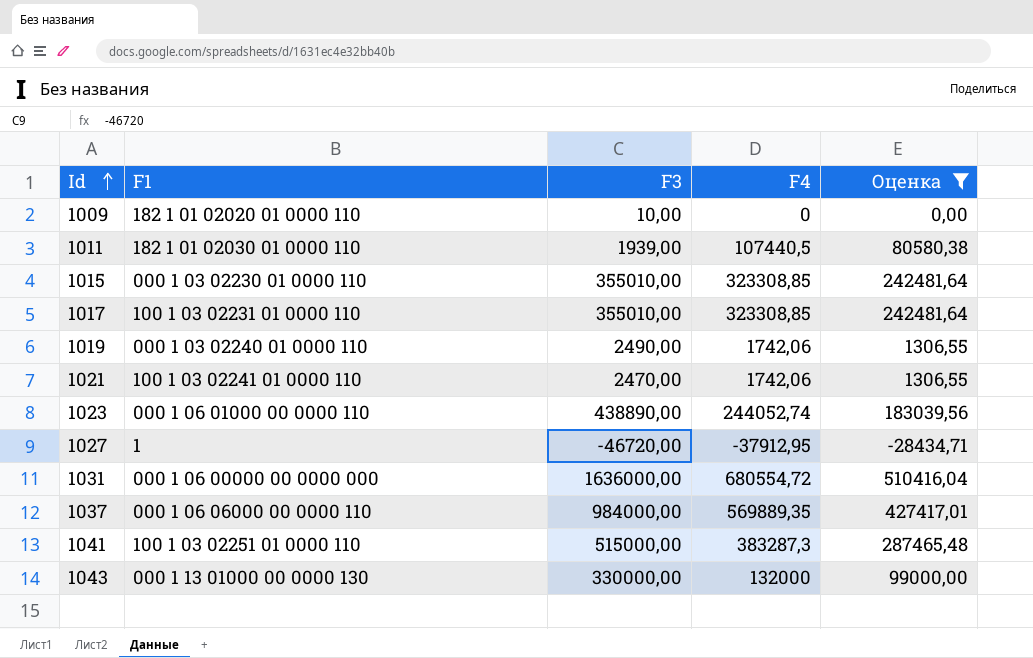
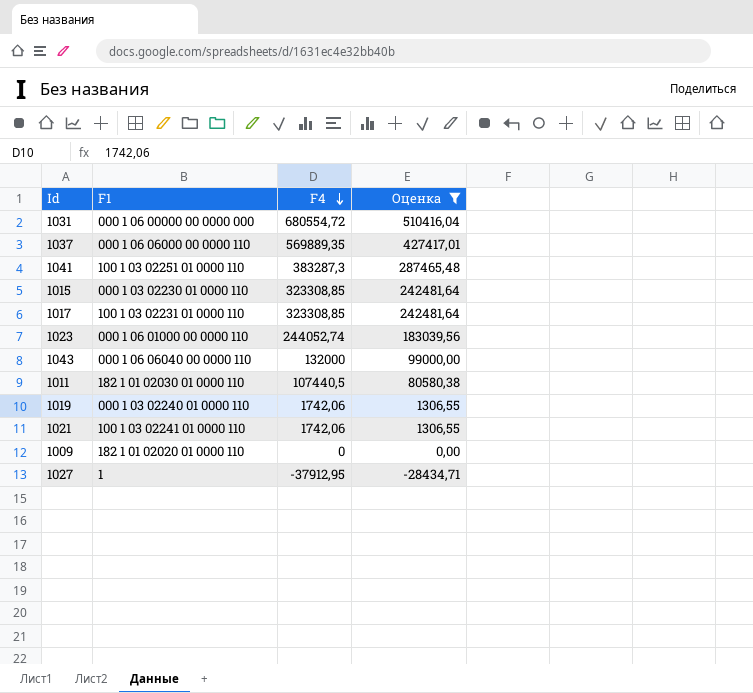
row order: Id ascending -> F4 descending
column F3 | position: 3 -> none
1043 | F1: 000 1 13 01000 00 0000 130 -> 000 1 06 06040 00 0000 110

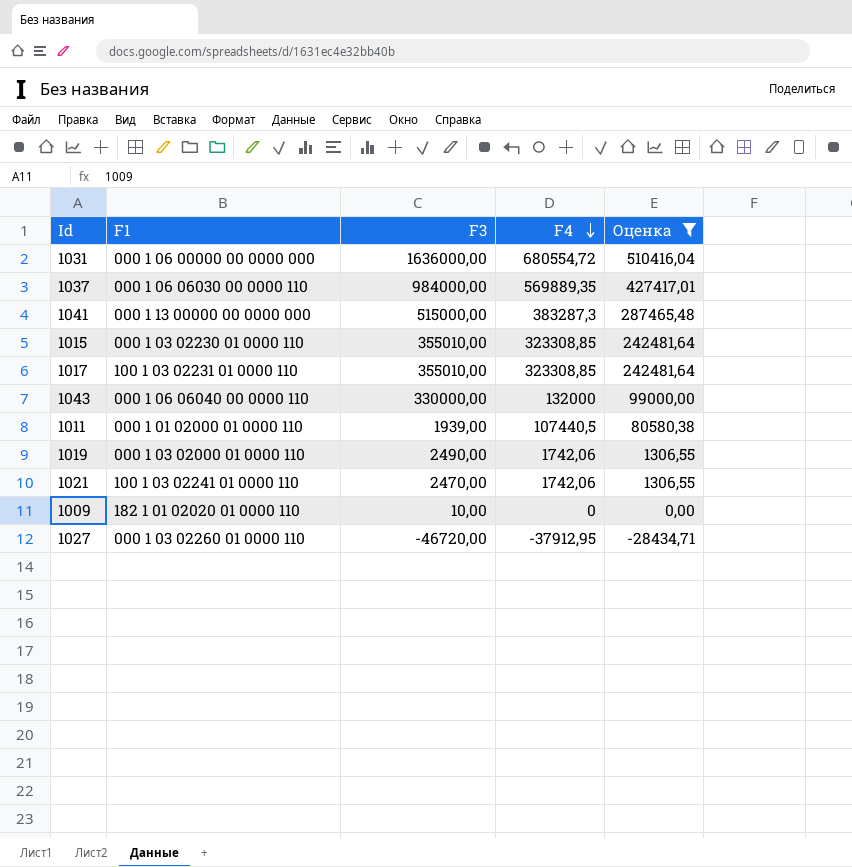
column F3 | position: none -> 3
row 1023: 000 1 06 01000 00 0000 110 | 244052,74 | 183039,56 -> none
1037 | F1: 000 1 06 06000 00 0000 110 -> 000 1 06 06030 00 0000 110
1041 | F1: 100 1 03 02251 01 0000 110 -> 000 1 13 00000 00 0000 000
1011 | F1: 182 1 01 02030 01 0000 110 -> 000 1 01 02000 01 0000 110
1019 | F1: 000 1 03 02240 01 0000 110 -> 000 1 03 02000 01 0000 110
1027 | F1: 1 -> 000 1 03 02260 01 0000 110

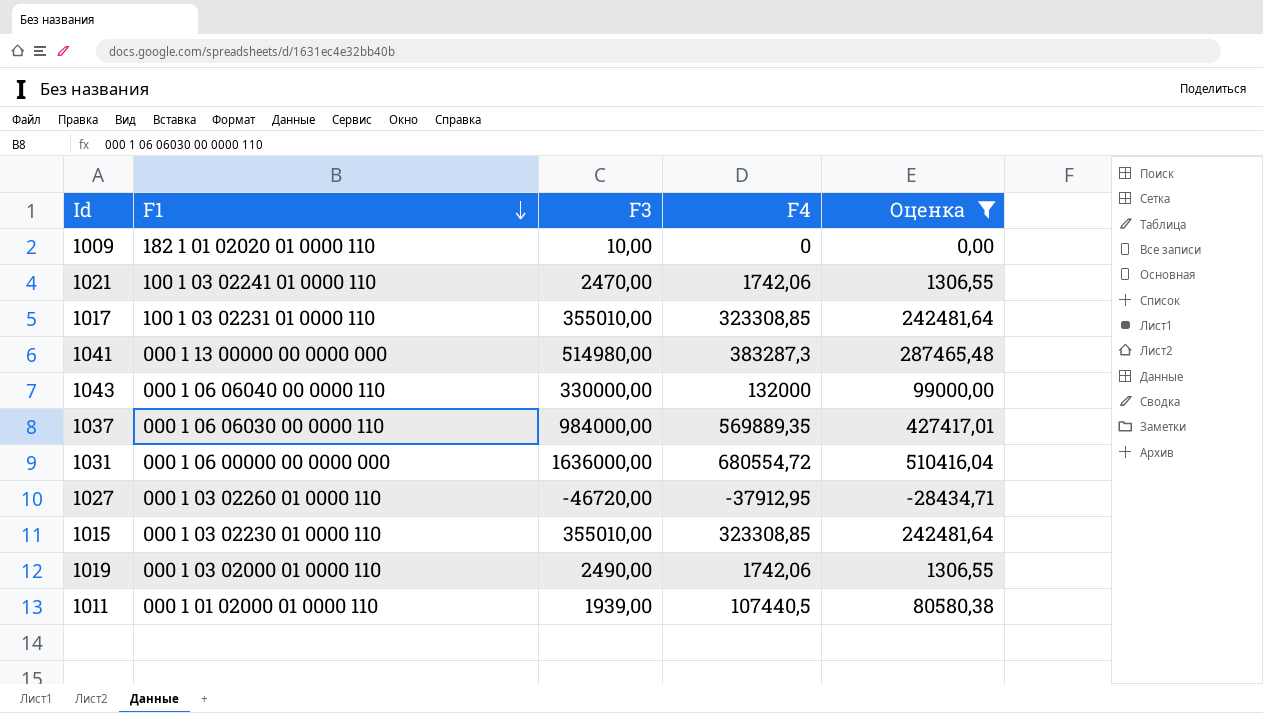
row order: F4 descending -> F1 descending
1041 | F3: 515000,00 -> 514980,00

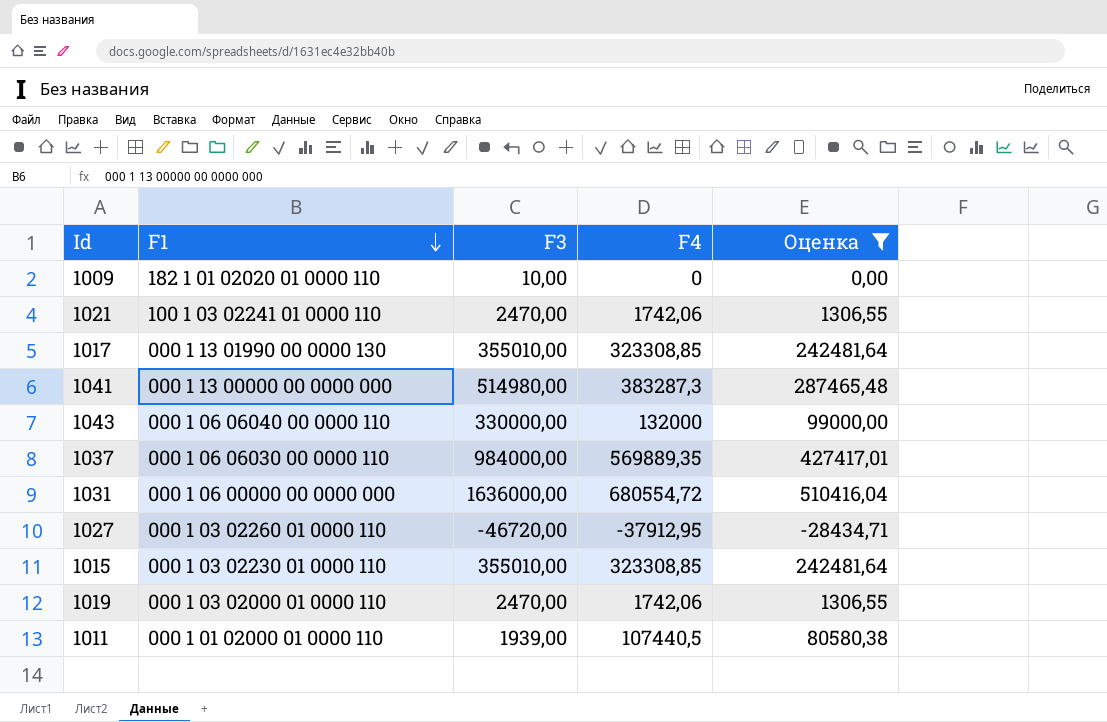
1017 | F1: 100 1 03 02231 01 0000 110 -> 000 1 13 01990 00 0000 130
1019 | F3: 2490,00 -> 2470,00

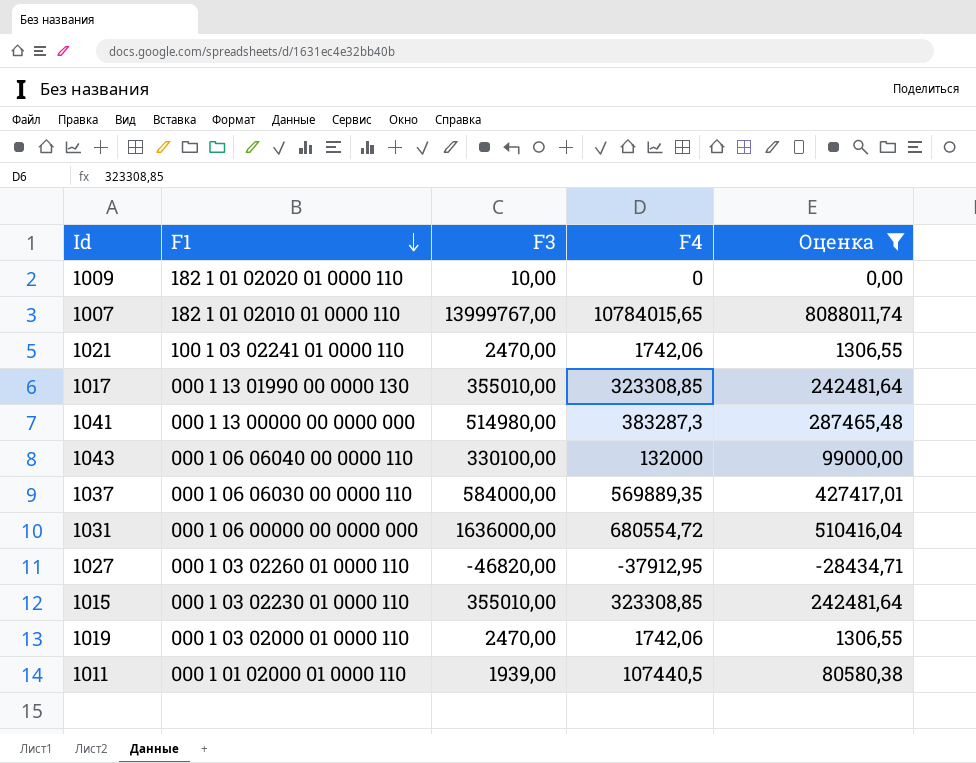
row 1007: none -> 182 1 01 02010 01 0000 110 | 13999767,00 | 10784015,65 | 8088011,74
1043 | F3: 330000,00 -> 330100,00
1037 | F3: 984000,00 -> 584000,00
1027 | F3: -46720,00 -> -46820,00

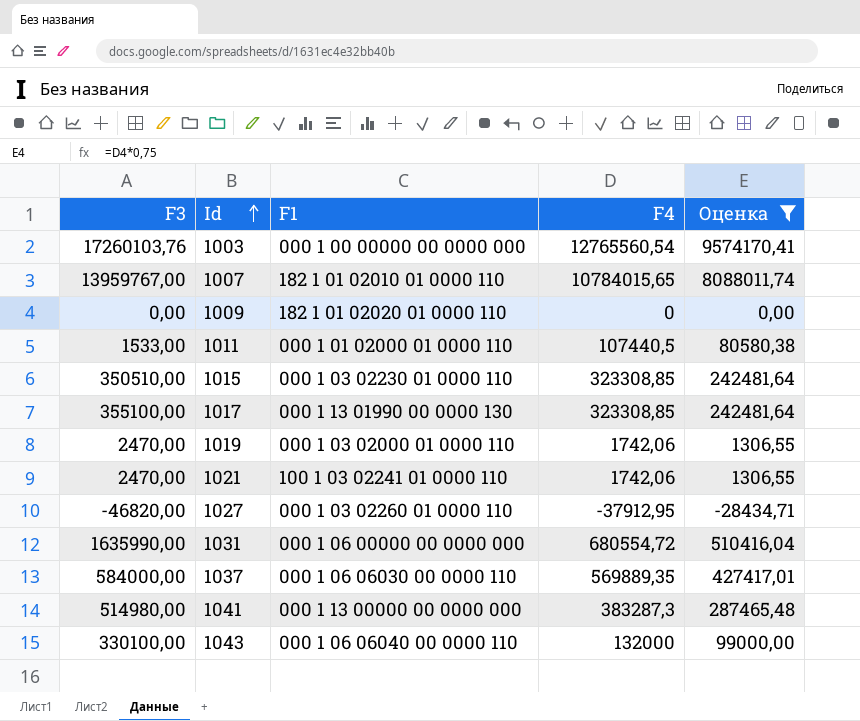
row order: F1 descending -> Id ascending
column F3 | position: 3 -> 1
row 1003: none -> 17260103,76 | 000 1 00 00000 00 0000 000 | 12765560,54 | 9574170,41
1007 | F3: 13999767,00 -> 13959767,00
1009 | F3: 10,00 -> 0,00
1011 | F3: 1939,00 -> 1533,00
1015 | F3: 355010,00 -> 350510,00
1017 | F3: 355010,00 -> 355100,00
1031 | F3: 1636000,00 -> 1635990,00

